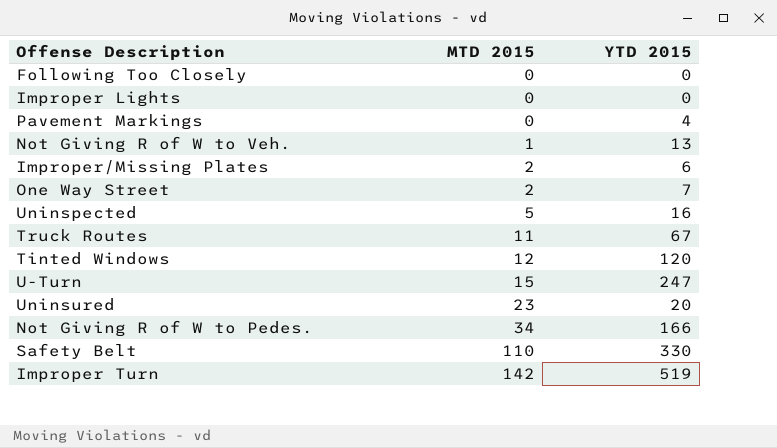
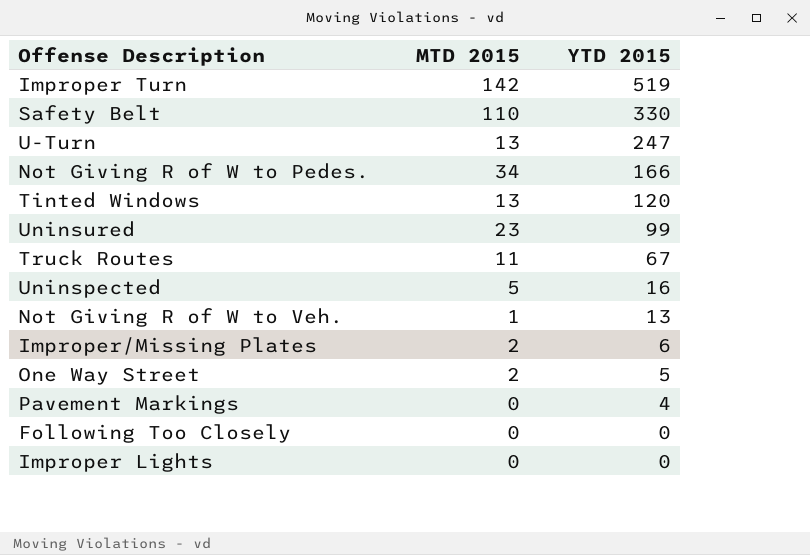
row order: MTD 2015 ascending -> YTD 2015 descending
U-Turn | MTD 2015: 15 -> 13
Tinted Windows | MTD 2015: 12 -> 13
Uninsured | YTD 2015: 20 -> 99
One Way Street | YTD 2015: 7 -> 5

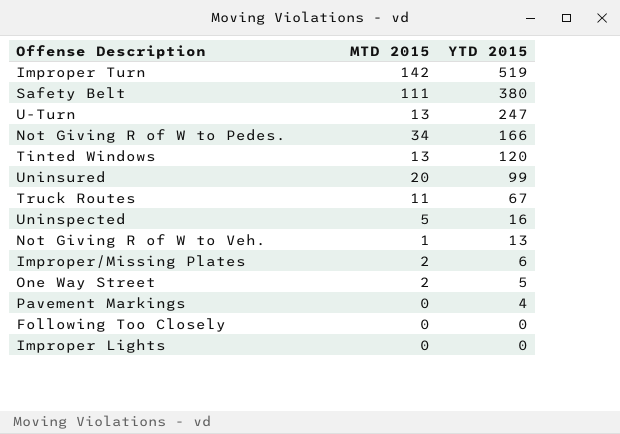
Safety Belt | MTD 2015: 110 -> 111
Safety Belt | YTD 2015: 330 -> 380
Uninsured | MTD 2015: 23 -> 20

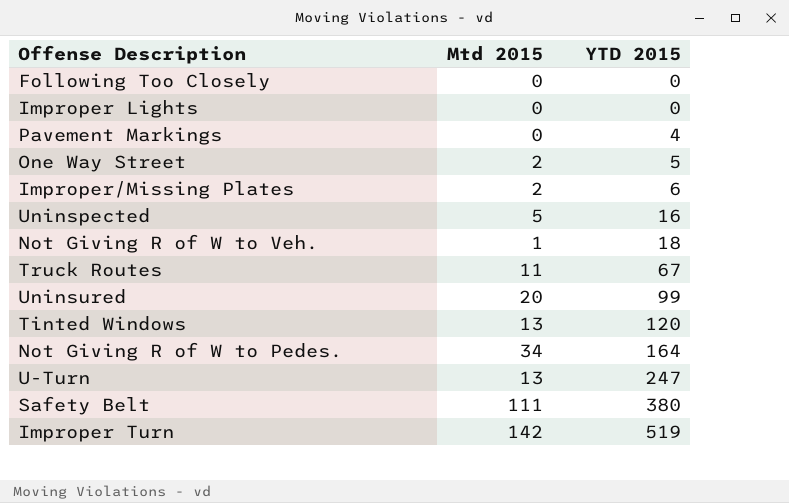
row order: YTD 2015 descending -> YTD 2015 ascending
column name: MTD 2015 -> Mtd 2015
Not Giving R of W to Veh. | YTD 2015: 13 -> 18
Not Giving R of W to Pedes. | YTD 2015: 166 -> 164

